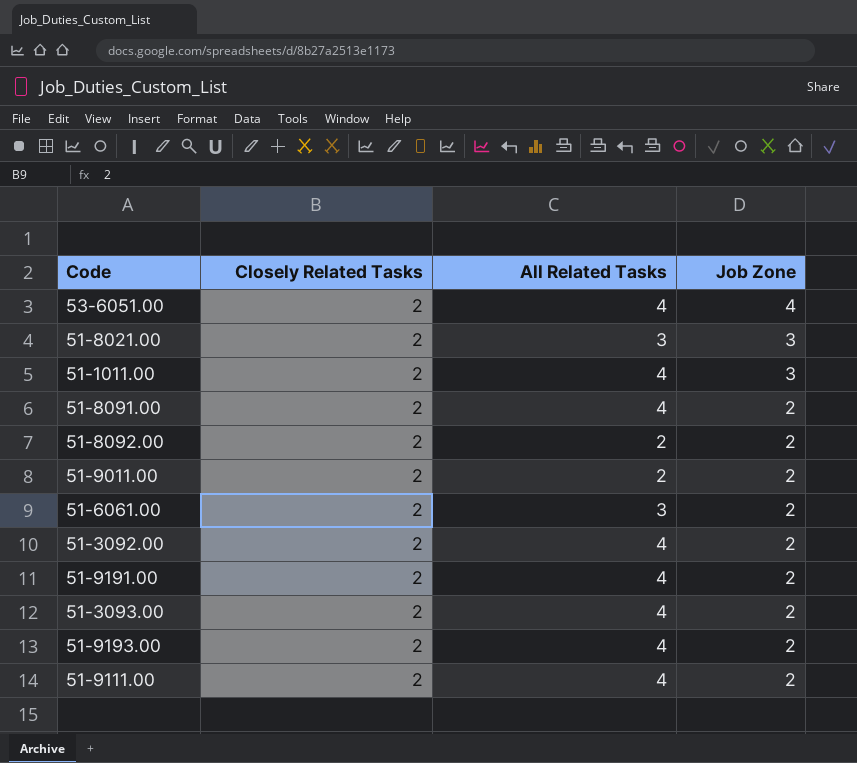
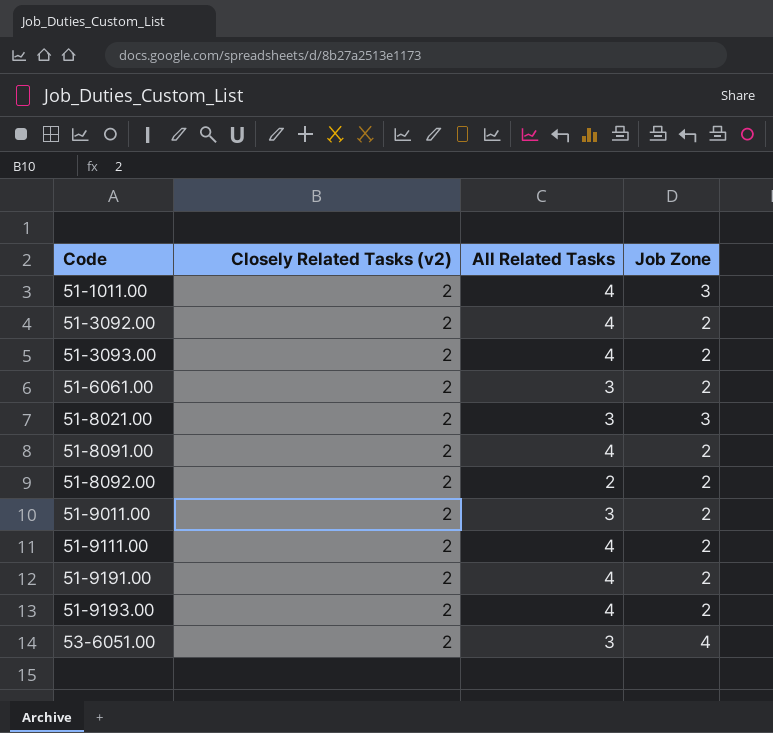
row order: Job Zone descending -> Code ascending
column name: Closely Related Tasks -> Closely Related Tasks (v2)
51-9011.00 | All Related Tasks: 2 -> 3
53-6051.00 | All Related Tasks: 4 -> 3

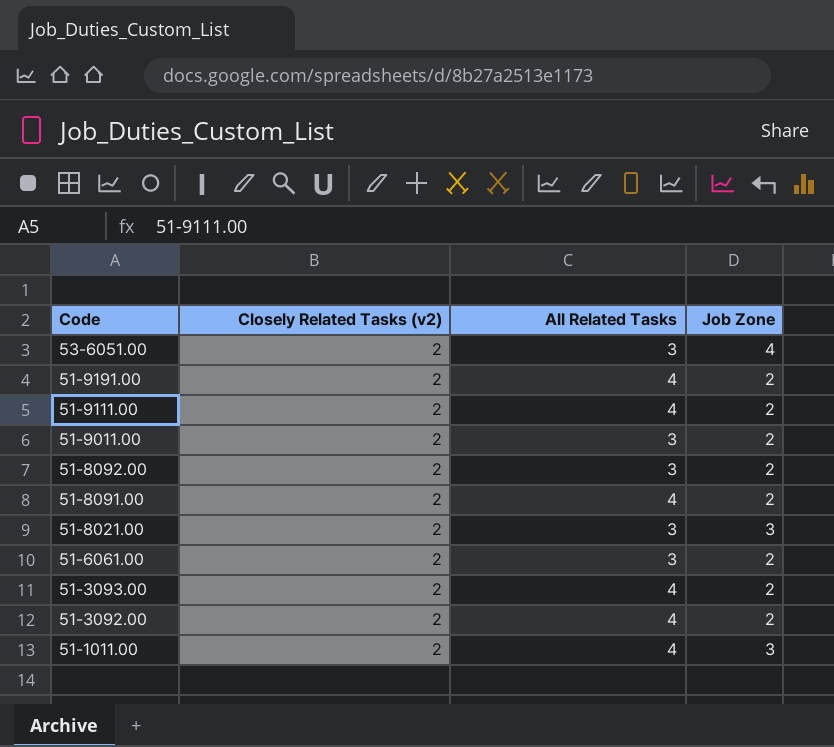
row order: Code ascending -> Code descending
row 51-9193.00: 2 | 4 | 2 -> none
51-8092.00 | All Related Tasks: 2 -> 3

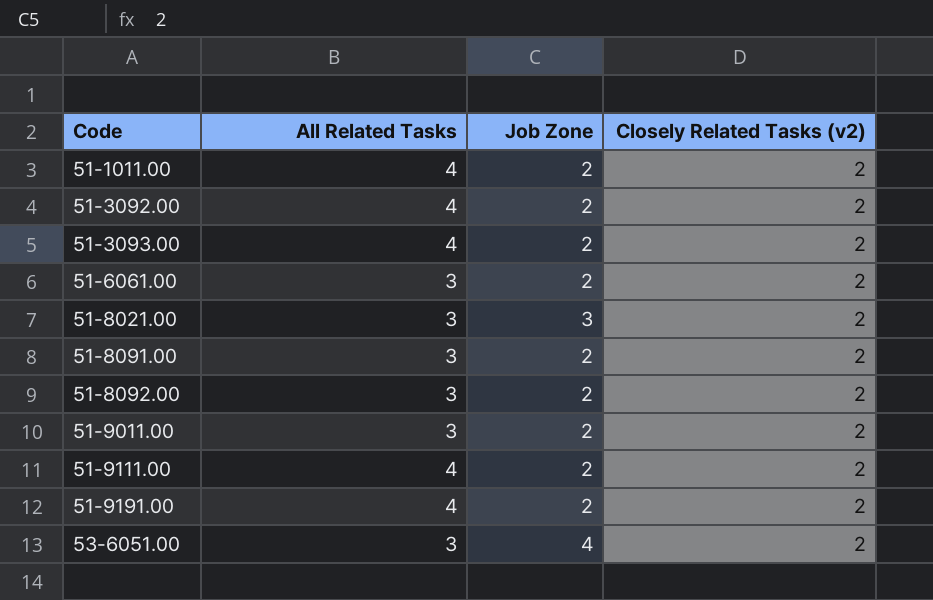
row order: Code descending -> Code ascending
column Closely Related Tasks (v2) | position: 2 -> 4
51-1011.00 | Job Zone: 3 -> 2
51-8091.00 | All Related Tasks: 4 -> 3

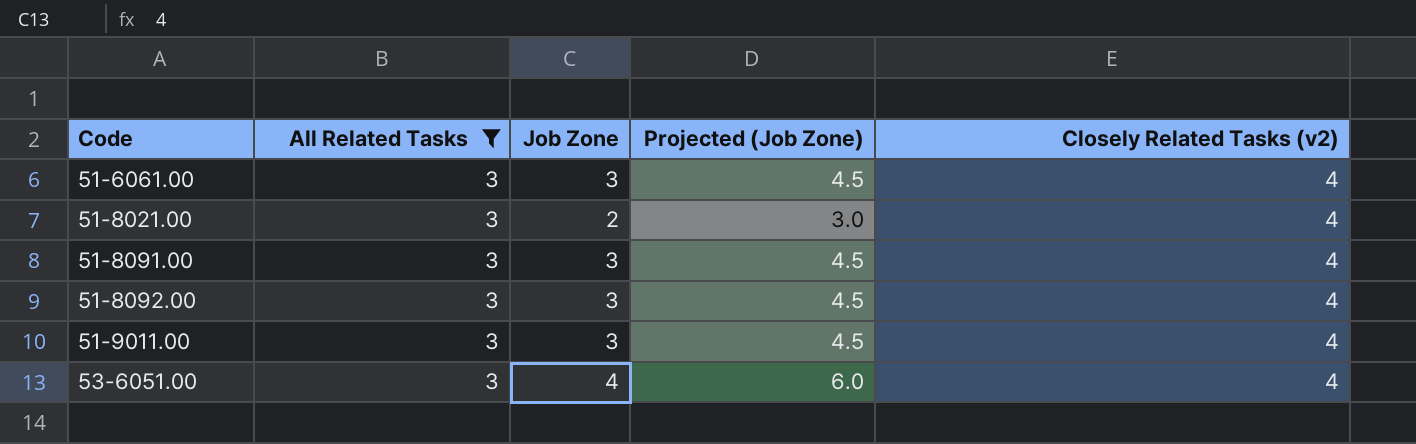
filter: none -> All Related Tasks = 3
column Projected (Job Zone) | formula: none -> [Job Zone] * 1.5
51-6061.00 | Job Zone: 2 -> 3
51-6061.00 | Closely Related Tasks (v2): 2 -> 4
51-8021.00 | Job Zone: 3 -> 2
51-8021.00 | Closely Related Tasks (v2): 2 -> 4
51-8091.00 | Job Zone: 2 -> 3
51-8091.00 | Closely Related Tasks (v2): 2 -> 4
51-8092.00 | Job Zone: 2 -> 3
51-8092.00 | Closely Related Tasks (v2): 2 -> 4
51-9011.00 | Job Zone: 2 -> 3
51-9011.00 | Closely Related Tasks (v2): 2 -> 4
53-6051.00 | Closely Related Tasks (v2): 2 -> 4

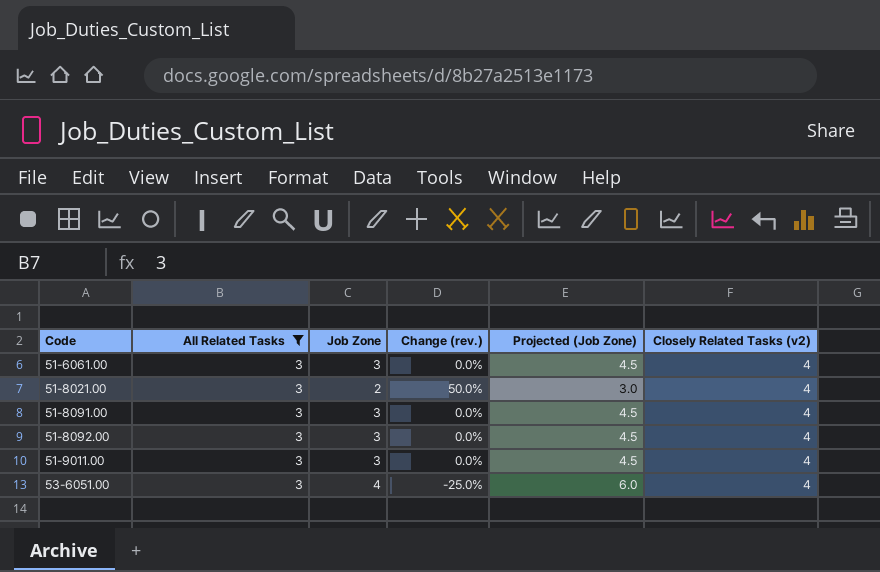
column Change (rev.) | formula: none -> ([All Related Tasks] - [Job Zone]) / [Job Zone]

